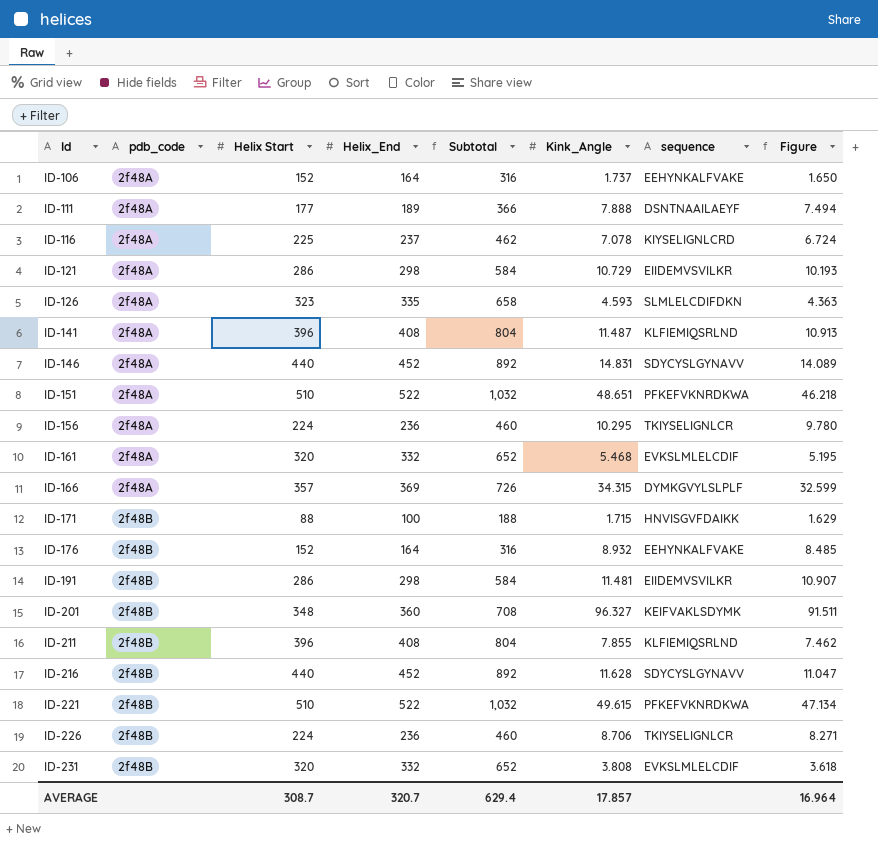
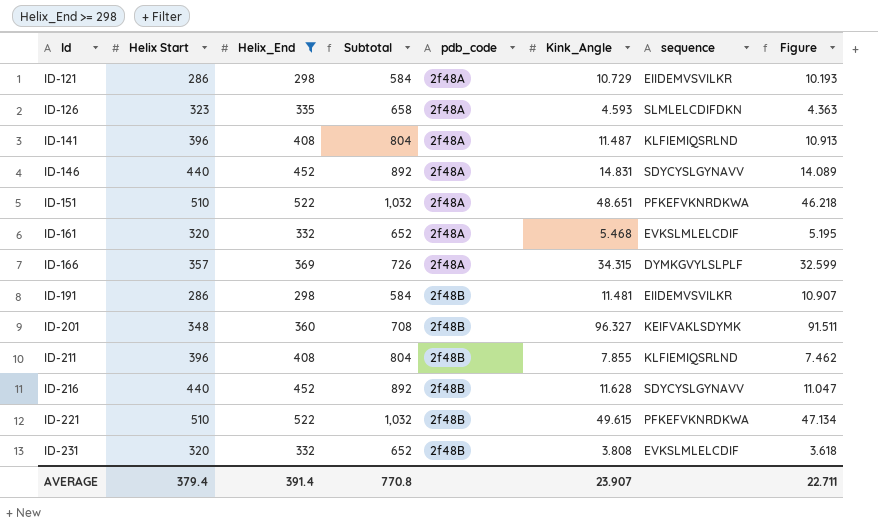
filter: none -> Helix_End >= 298
column pdb_code | position: 2 -> 5
AVERAGE | Helix Start: 308.7 -> 379.4
AVERAGE | Helix_End: 320.7 -> 391.4
AVERAGE | Subtotal: 629.4 -> 770.8
AVERAGE | Kink_Angle: 17.857 -> 23.907
AVERAGE | Figure: 16.964 -> 22.711

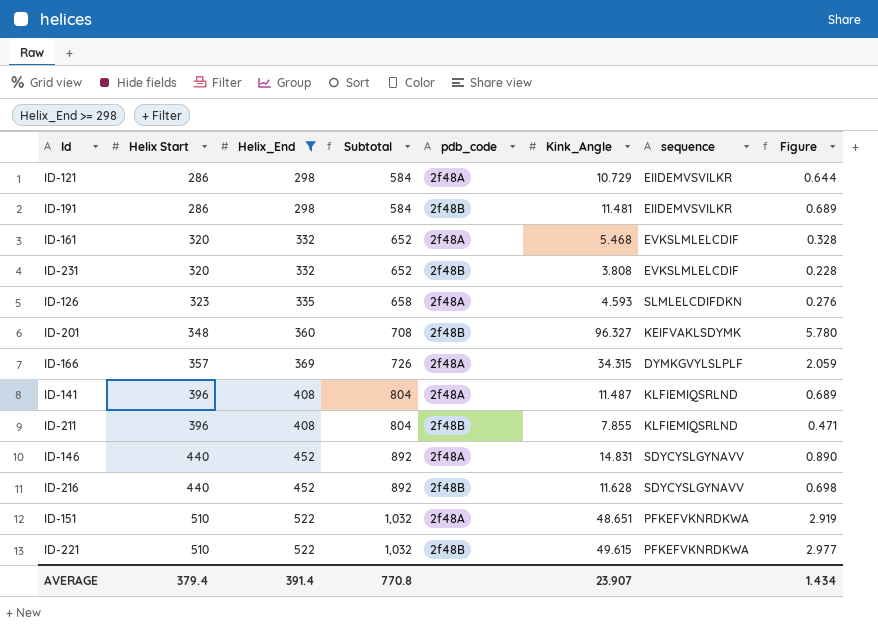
row order: Id ascending -> Helix Start ascending
column Figure | formula: [Kink_Angle] * 0.95 -> [Kink_Angle] * 0.06
AVERAGE | Figure: 22.711 -> 1.434

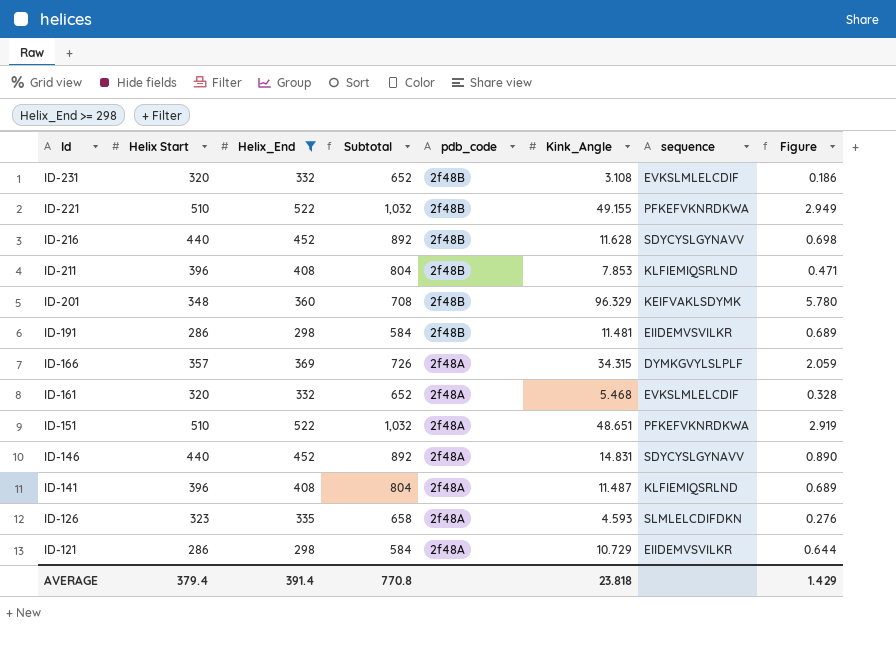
row order: Helix Start ascending -> Id descending
ID-231 | Kink_Angle: 3.808 -> 3.108
ID-231 | Figure: 0.228 -> 0.186
ID-221 | Kink_Angle: 49.615 -> 49.155
ID-221 | Figure: 2.977 -> 2.949
ID-211 | Kink_Angle: 7.855 -> 7.853
ID-201 | Kink_Angle: 96.327 -> 96.329
AVERAGE | Kink_Angle: 23.907 -> 23.818
AVERAGE | Figure: 1.434 -> 1.429

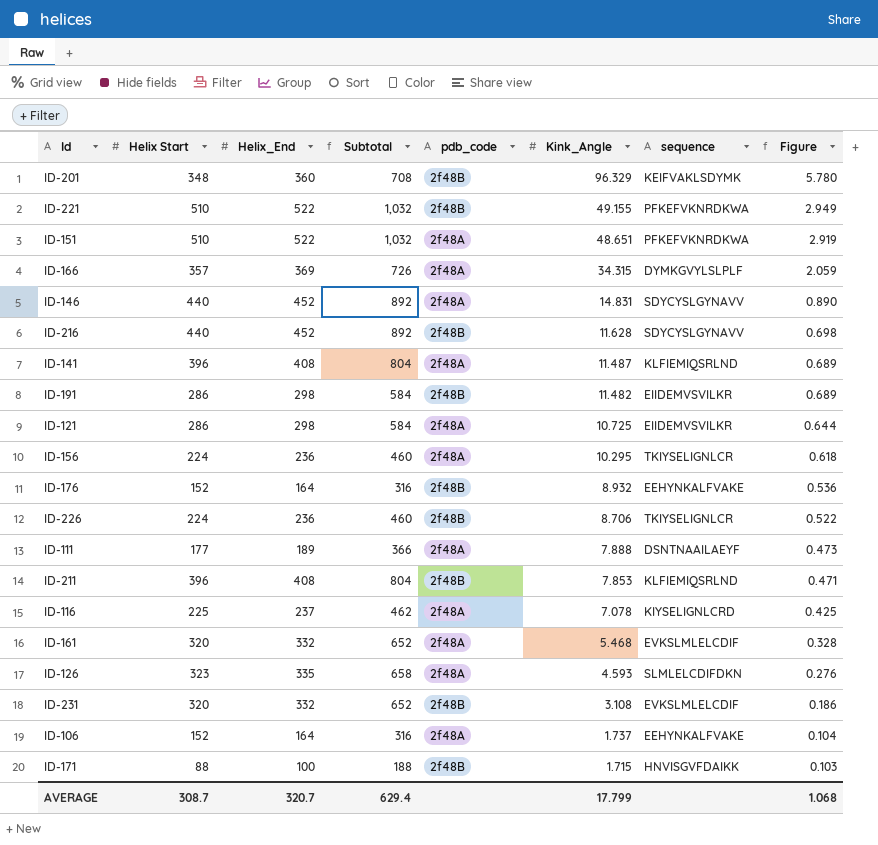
filter: Helix_End >= 298 -> none
row order: Id descending -> Kink_Angle descending
ID-191 | Kink_Angle: 11.481 -> 11.482
ID-121 | Kink_Angle: 10.729 -> 10.725
AVERAGE | Helix Start: 379.4 -> 308.7
AVERAGE | Helix_End: 391.4 -> 320.7
AVERAGE | Subtotal: 770.8 -> 629.4
AVERAGE | Kink_Angle: 23.818 -> 17.799
AVERAGE | Figure: 1.429 -> 1.068

